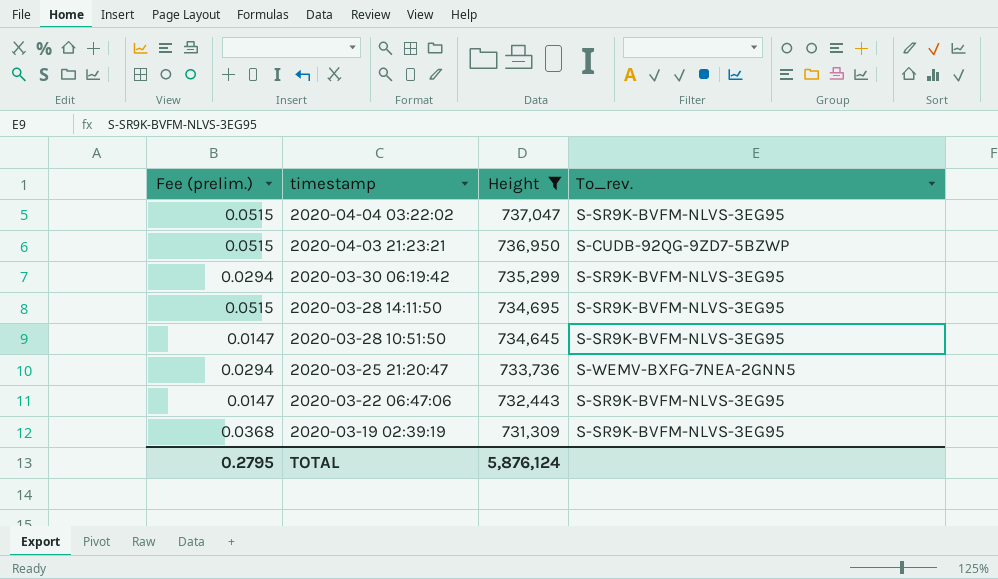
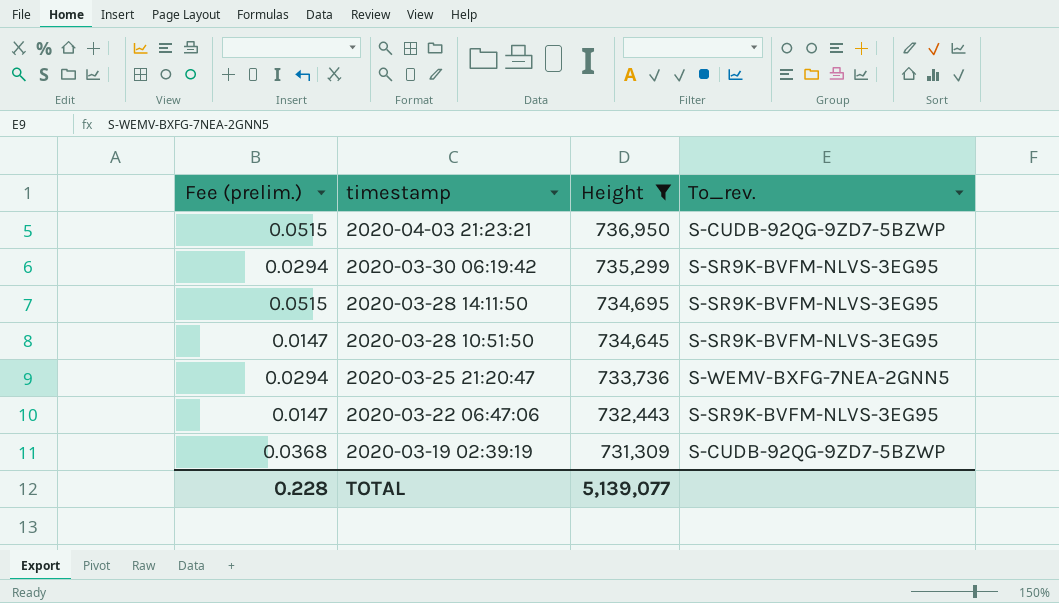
row 2020-04-04 03:22:02: 0.0515 | 737,047 | S-SR9K-BVFM-NLVS-3EG95 -> none
2020-03-19 02:39:19 | To_rev.: S-SR9K-BVFM-NLVS-3EG95 -> S-CUDB-92QG-9ZD7-5BZWP
TOTAL | Fee (prelim.): 0.2795 -> 0.228
TOTAL | Height: 5,876,124 -> 5,139,077

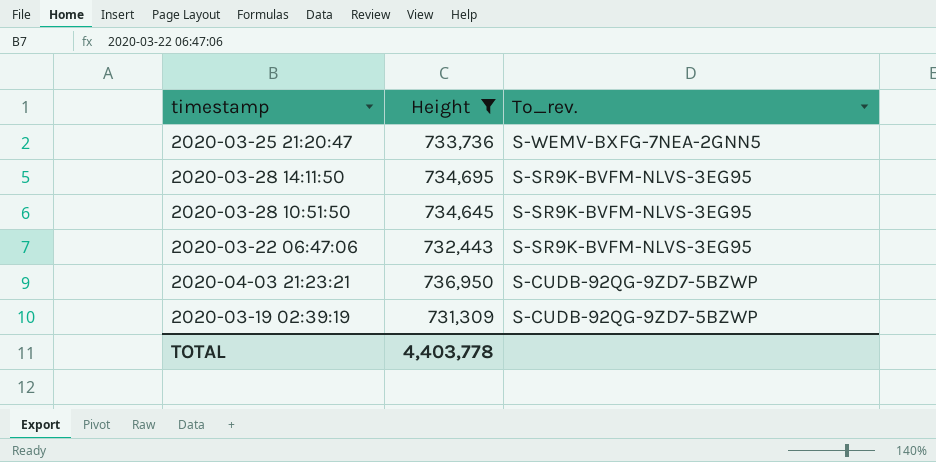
row order: timestamp descending -> To_rev. descending
column Fee (prelim.) | position: 1 -> none
row 2020-03-30 06:19:42: 0.0294 | 735,299 | S-SR9K-BVFM-NLVS-3EG95 -> none
TOTAL | Height: 5,139,077 -> 4,403,778

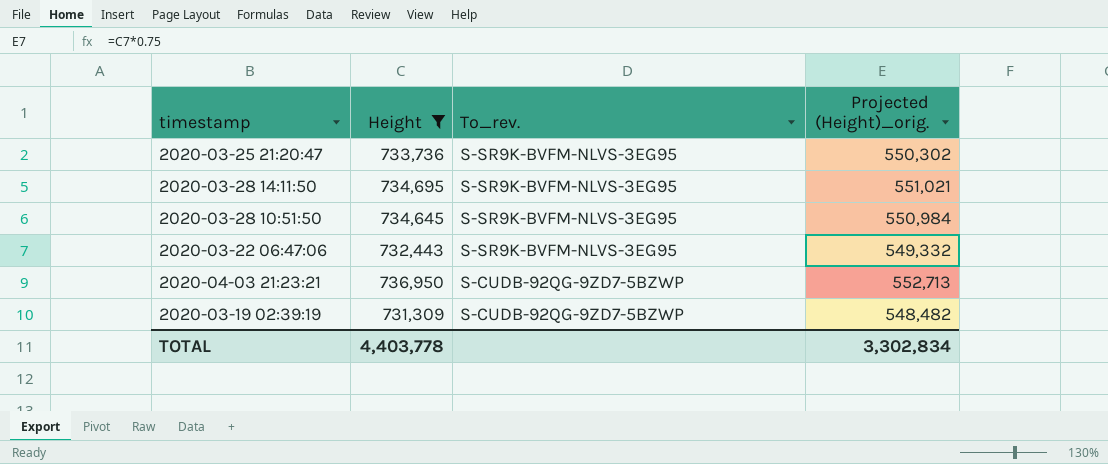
column Projected (Height)_orig. | formula: none -> [Height] * 0.75
2020-03-25 21:20:47 | To_rev.: S-WEMV-BXFG-7NEA-2GNN5 -> S-SR9K-BVFM-NLVS-3EG95

